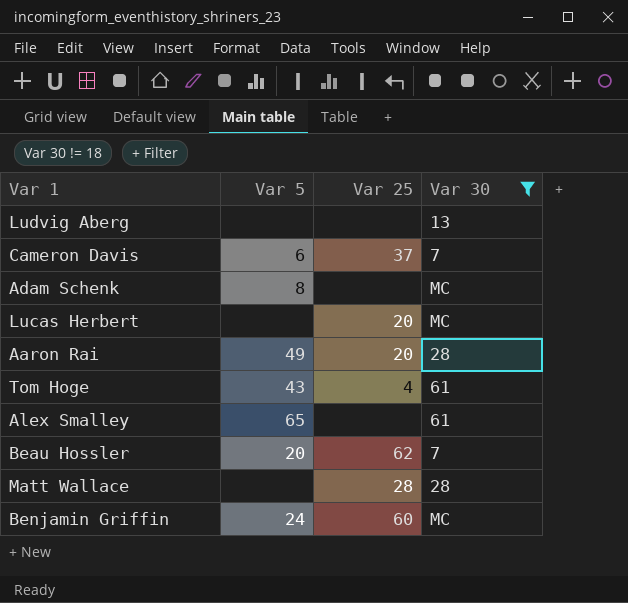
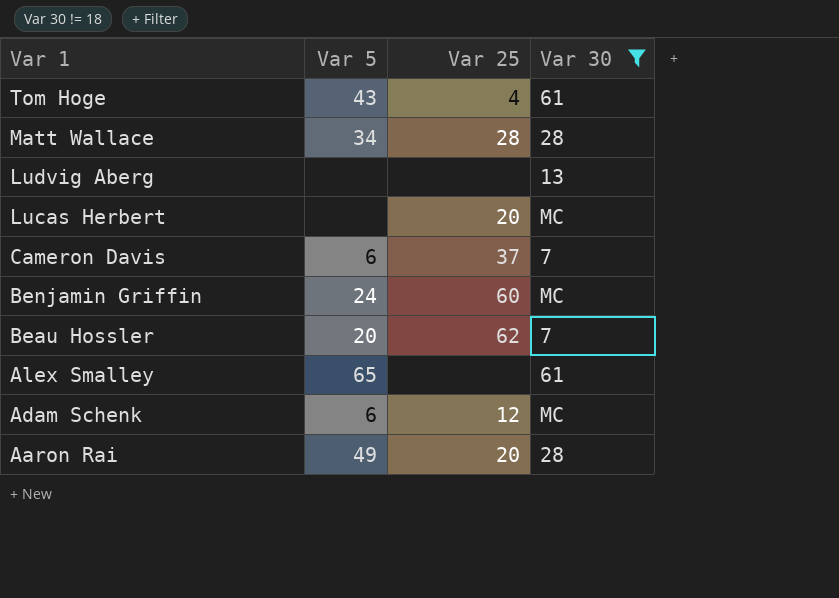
row order: none -> Var 1 descending
Matt Wallace | Var 5: none -> 34
Adam Schenk | Var 5: 8 -> 6
Adam Schenk | Var 25: none -> 12

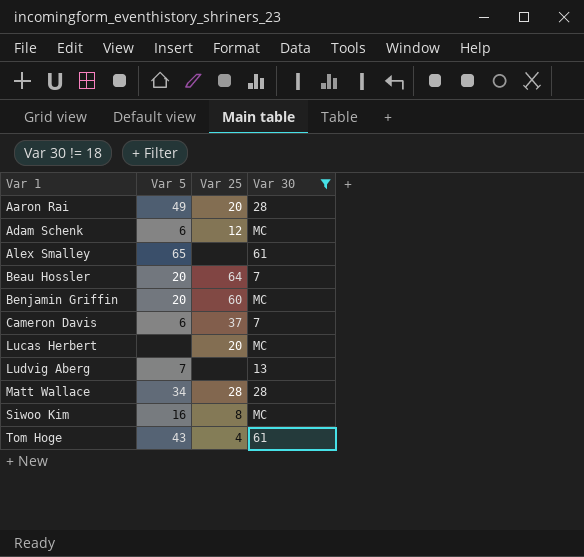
row order: Var 1 descending -> Var 1 ascending
Beau Hossler | Var 25: 62 -> 64
Benjamin Griffin | Var 5: 24 -> 20
Ludvig Aberg | Var 5: none -> 7
row Siwoo Kim: none -> 16 | 8 | MC

